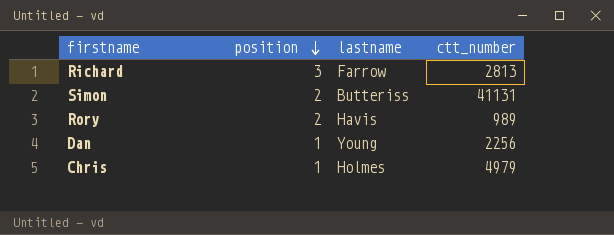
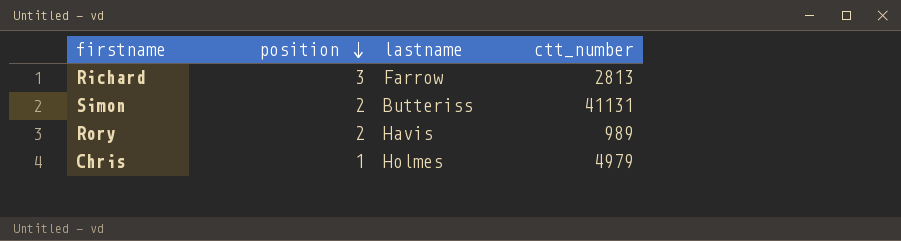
row Dan: 1 | Young | 2256 -> none

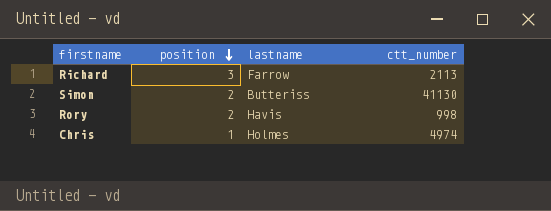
Richard | ctt_number: 2813 -> 2113
Simon | ctt_number: 41131 -> 41130
Rory | ctt_number: 989 -> 998
Chris | ctt_number: 4979 -> 4974

